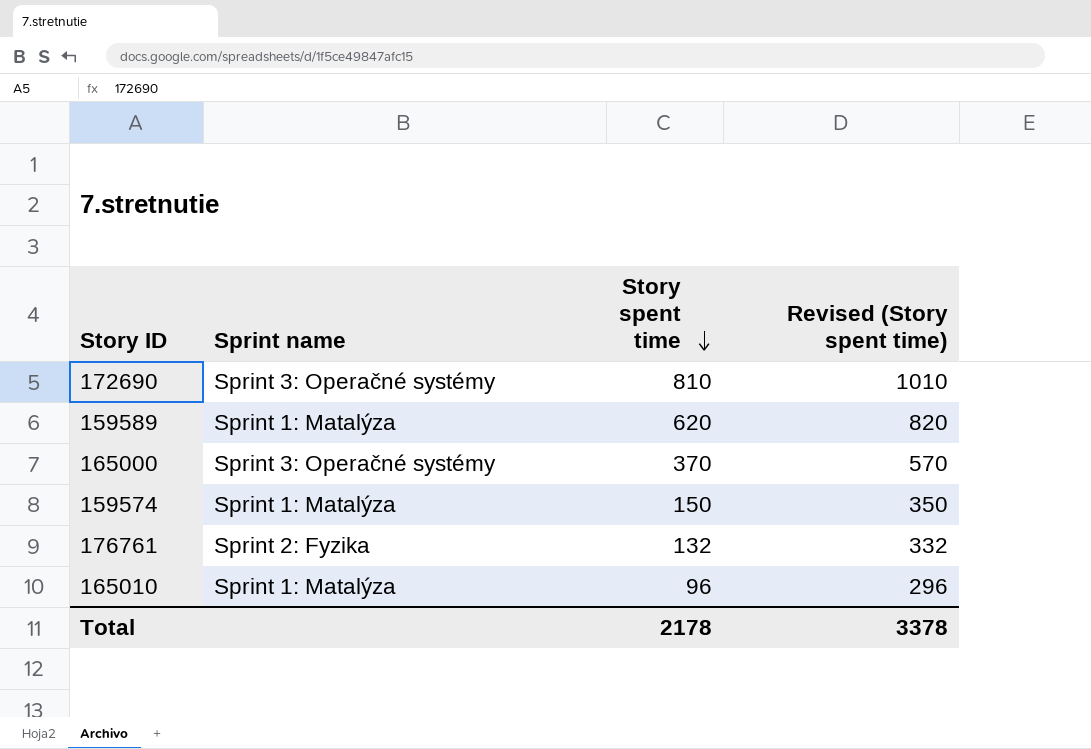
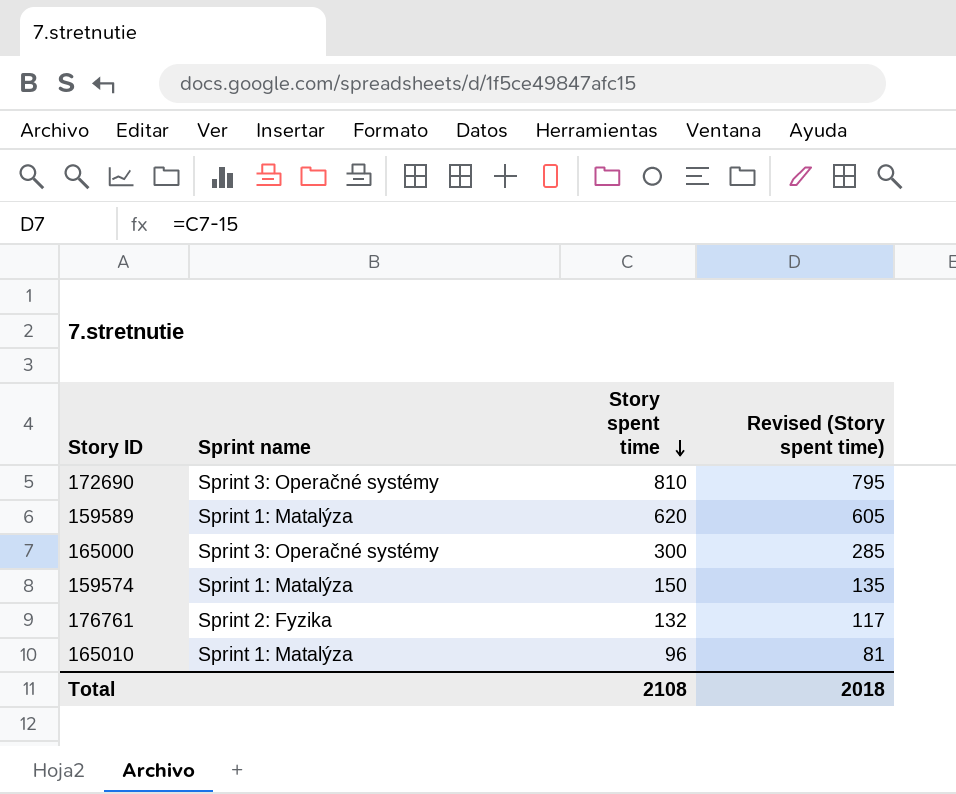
column Revised (Story spent time) | formula: [Story spent time] + 200 -> [Story spent time] - 15
165000 | Story spent time: 370 -> 300
Total | Story spent time: 2178 -> 2108
Total | Revised (Story spent time): 3378 -> 2018

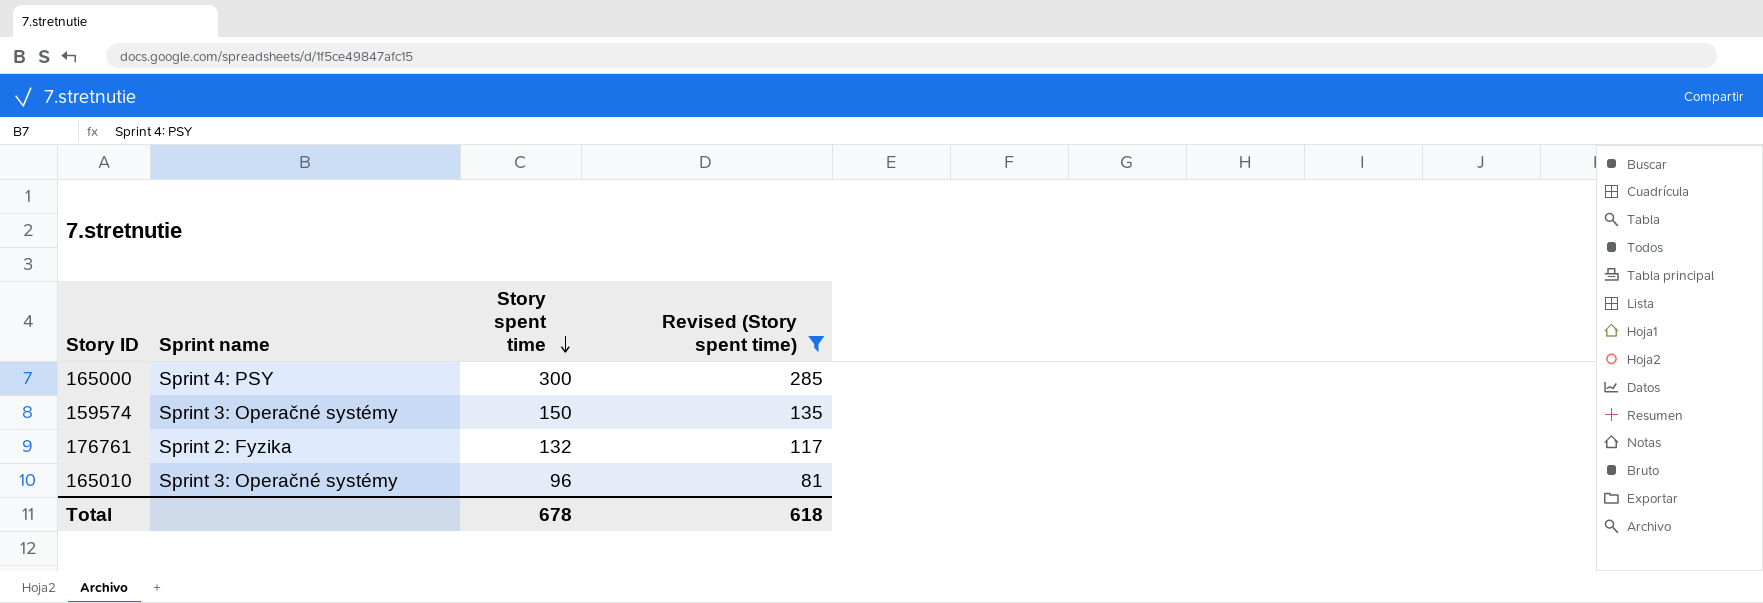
filter: none -> Revised (Story spent time) <= 285
165000 | Sprint name: Sprint 3: Operačné systémy -> Sprint 4: PSY
159574 | Sprint name: Sprint 1: Matalýza -> Sprint 3: Operačné systémy
165010 | Sprint name: Sprint 1: Matalýza -> Sprint 3: Operačné systémy
Total | Story spent time: 2108 -> 678
Total | Revised (Story spent time): 2018 -> 618

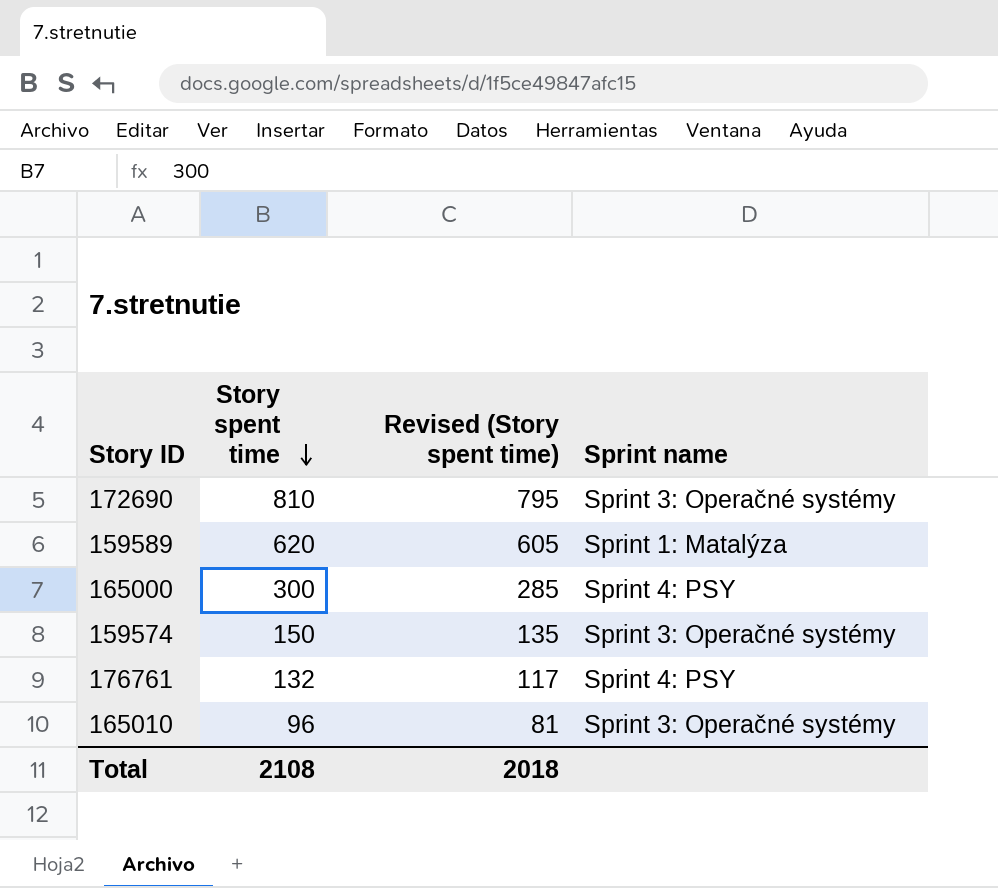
filter: Revised (Story spent time) <= 285 -> none
column Sprint name | position: 2 -> 4
176761 | Sprint name: Sprint 2: Fyzika -> Sprint 4: PSY
Total | Story spent time: 678 -> 2108
Total | Revised (Story spent time): 618 -> 2018

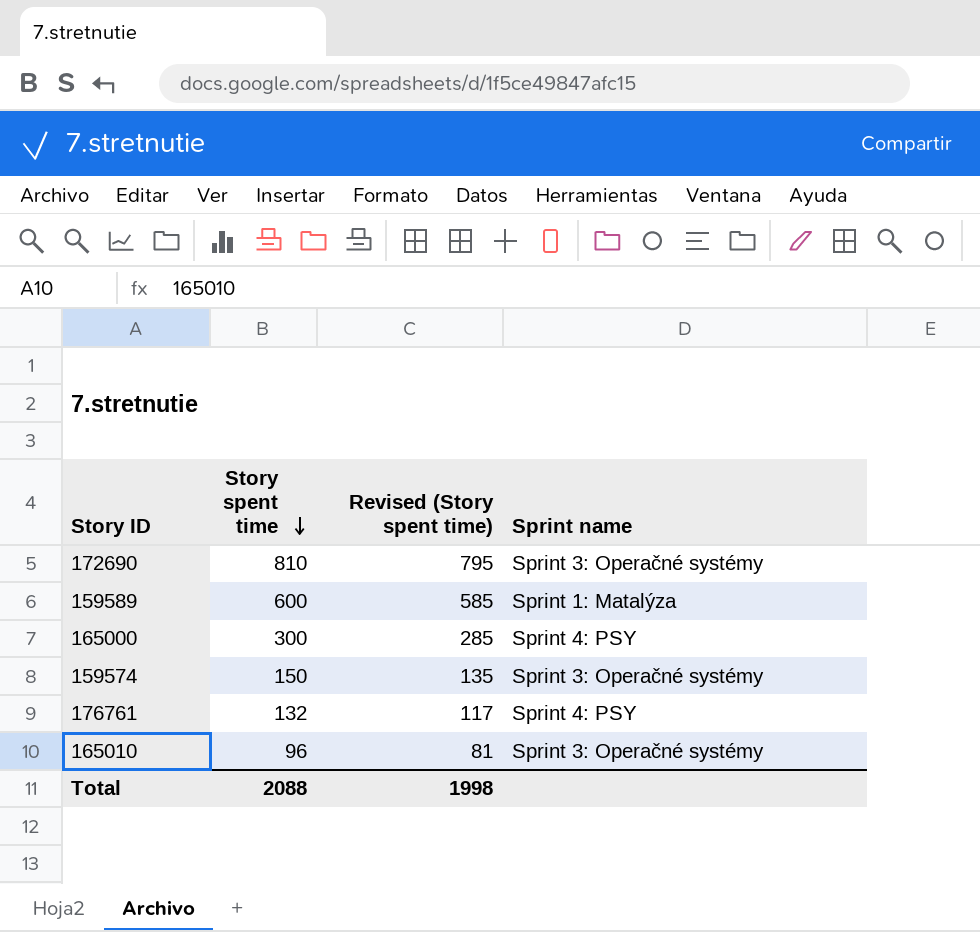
159589 | Story spent time: 620 -> 600
159589 | Revised (Story spent time): 605 -> 585
Total | Story spent time: 2108 -> 2088
Total | Revised (Story spent time): 2018 -> 1998

